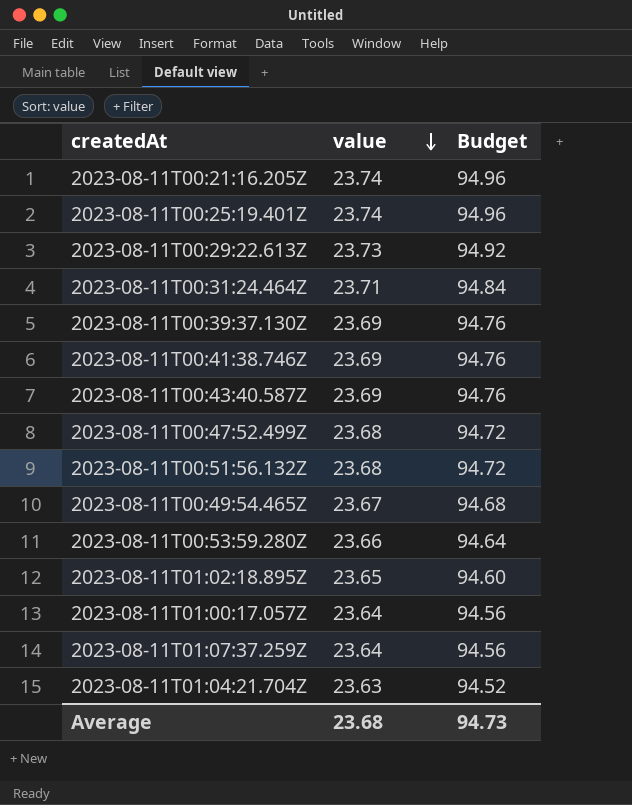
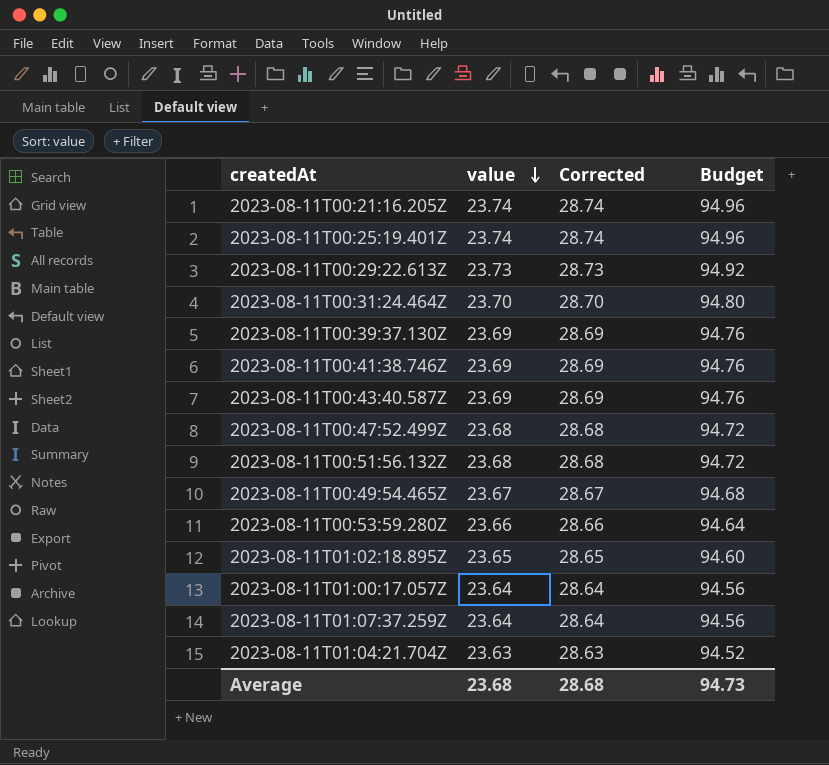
column Corrected | formula: none -> [value] + 5
2023-08-11T00:31:24.464Z | value: 23.71 -> 23.70
2023-08-11T00:31:24.464Z | Budget: 94.84 -> 94.80

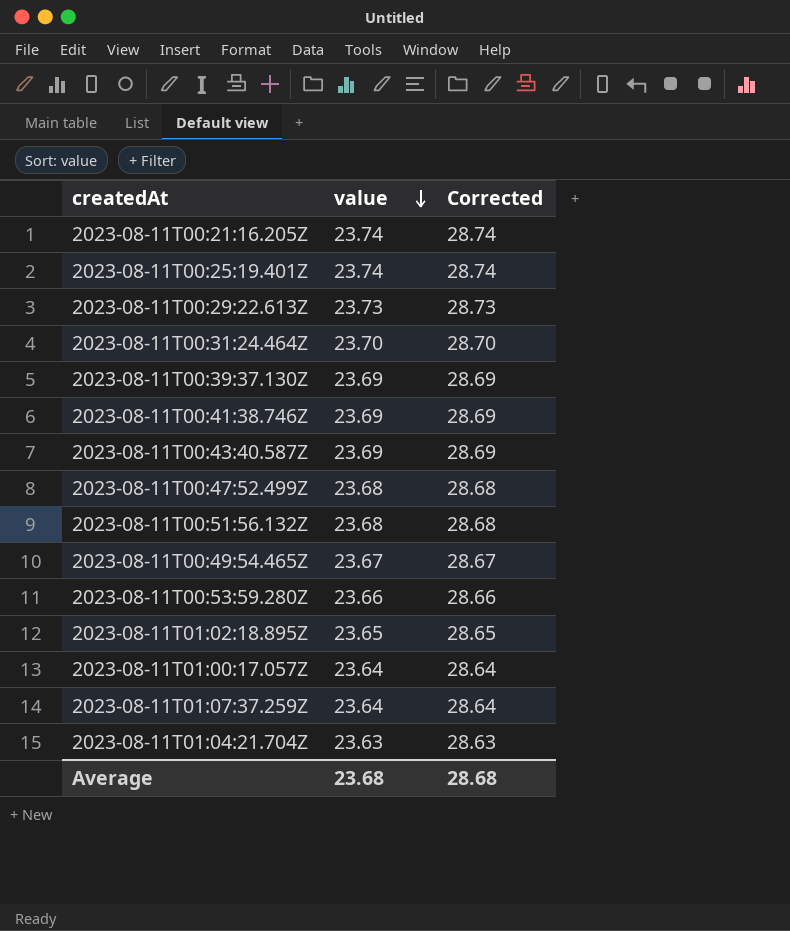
column Budget | formula: [value] * 4 -> none

